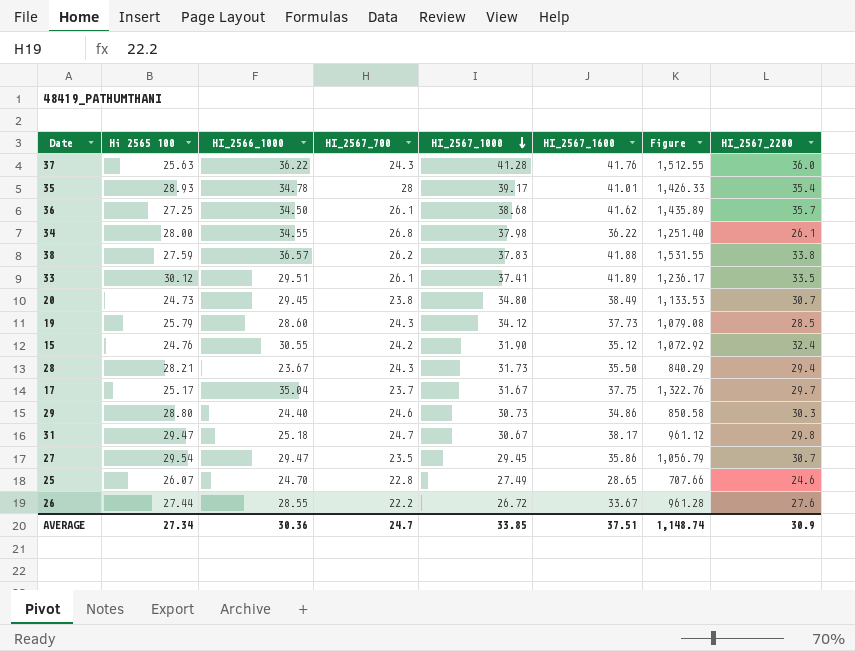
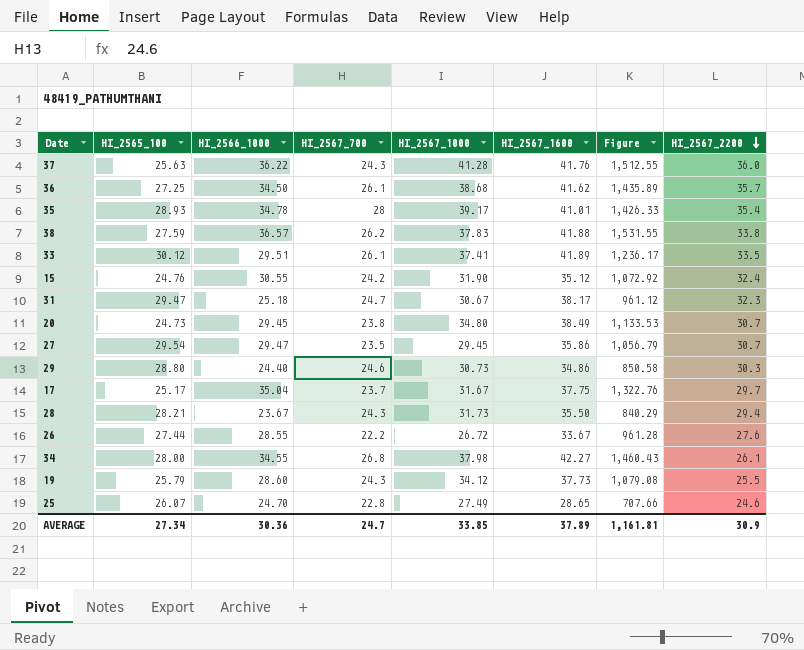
row order: HI_2567_1000 descending -> HI_2567_2200 descending
column name: Hi 2565 100 -> HI_2565_100
31 | HI_2567_2200: 29.8 -> 32.3
34 | HI_2567_1600: 36.22 -> 42.27
34 | Figure: 1,251.40 -> 1,460.43
19 | HI_2567_2200: 28.5 -> 25.5
AVERAGE | HI_2567_1600: 37.51 -> 37.89
AVERAGE | Figure: 1,148.74 -> 1,161.81

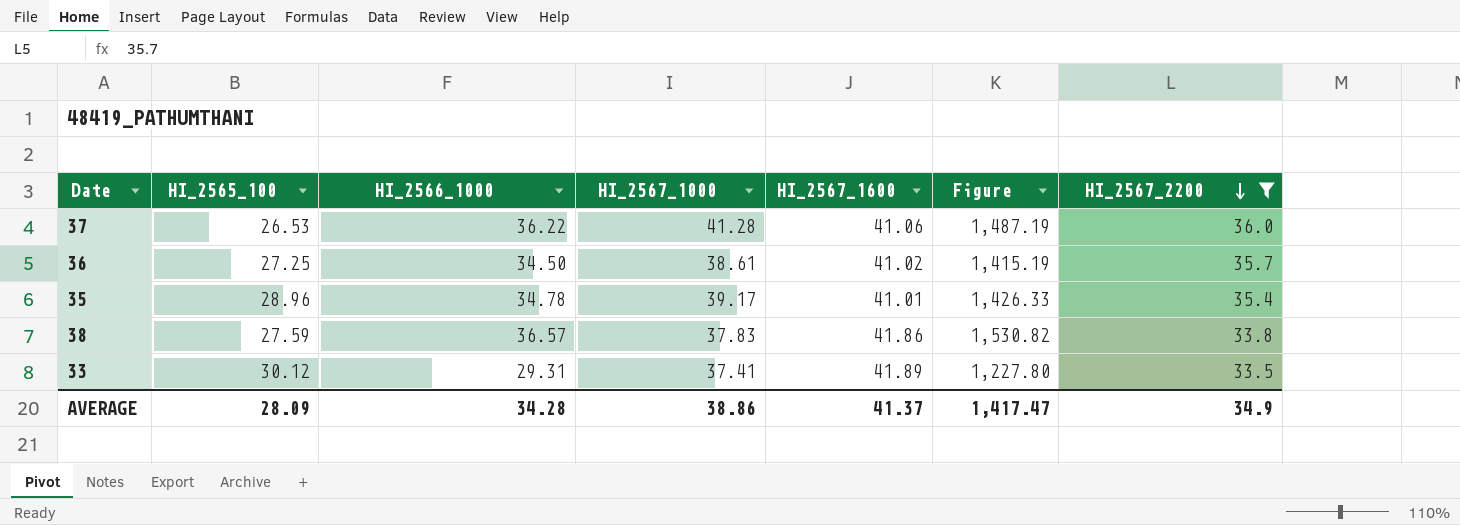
filter: none -> HI_2567_2200 >= 33.5
column HI_2567_700 | position: 4 -> none
37 | HI_2565_100: 25.63 -> 26.53
37 | HI_2567_1600: 41.76 -> 41.06
37 | Figure: 1,512.55 -> 1,487.19
36 | HI_2567_1000: 38.68 -> 38.61
36 | HI_2567_1600: 41.62 -> 41.02
36 | Figure: 1,435.89 -> 1,415.19
35 | HI_2565_100: 28.93 -> 28.96
38 | HI_2567_1600: 41.88 -> 41.86
38 | Figure: 1,531.55 -> 1,530.82
33 | HI_2566_1000: 29.51 -> 29.31
33 | Figure: 1,236.17 -> 1,227.80
AVERAGE | HI_2565_100: 27.34 -> 28.09
AVERAGE | HI_2566_1000: 30.36 -> 34.28
AVERAGE | HI_2567_1000: 33.85 -> 38.86
AVERAGE | HI_2567_1600: 37.89 -> 41.37
AVERAGE | Figure: 1,161.81 -> 1,417.47
AVERAGE | HI_2567_2200: 30.9 -> 34.9

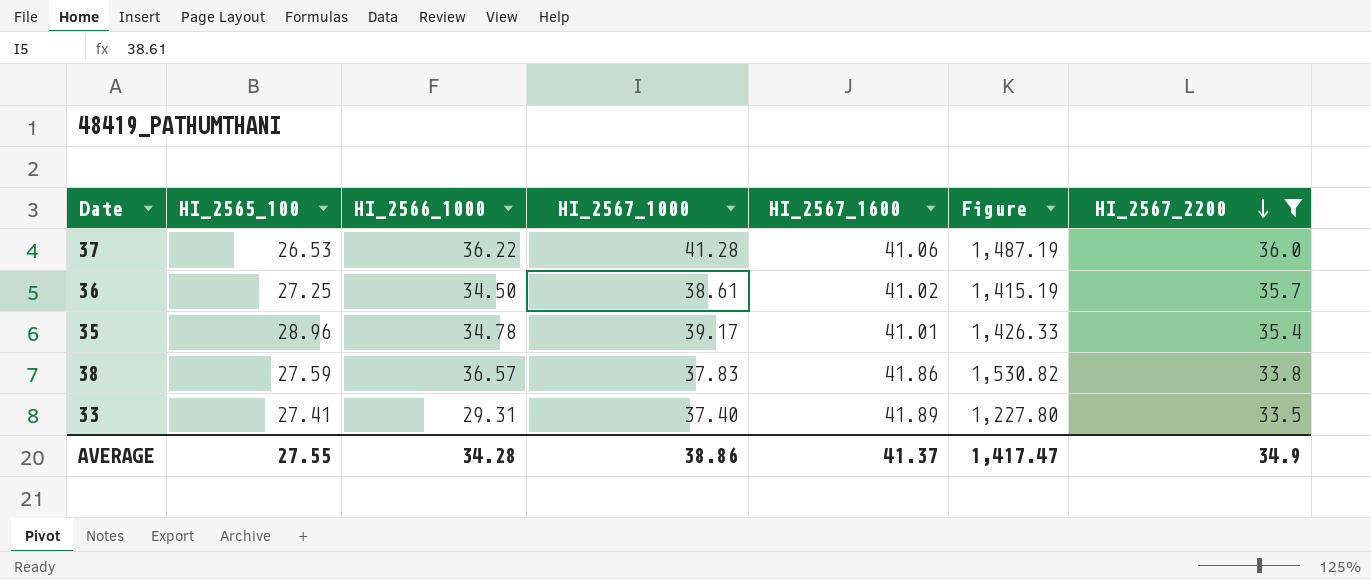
33 | HI_2565_100: 30.12 -> 27.41
33 | HI_2567_1000: 37.41 -> 37.40
AVERAGE | HI_2565_100: 28.09 -> 27.55

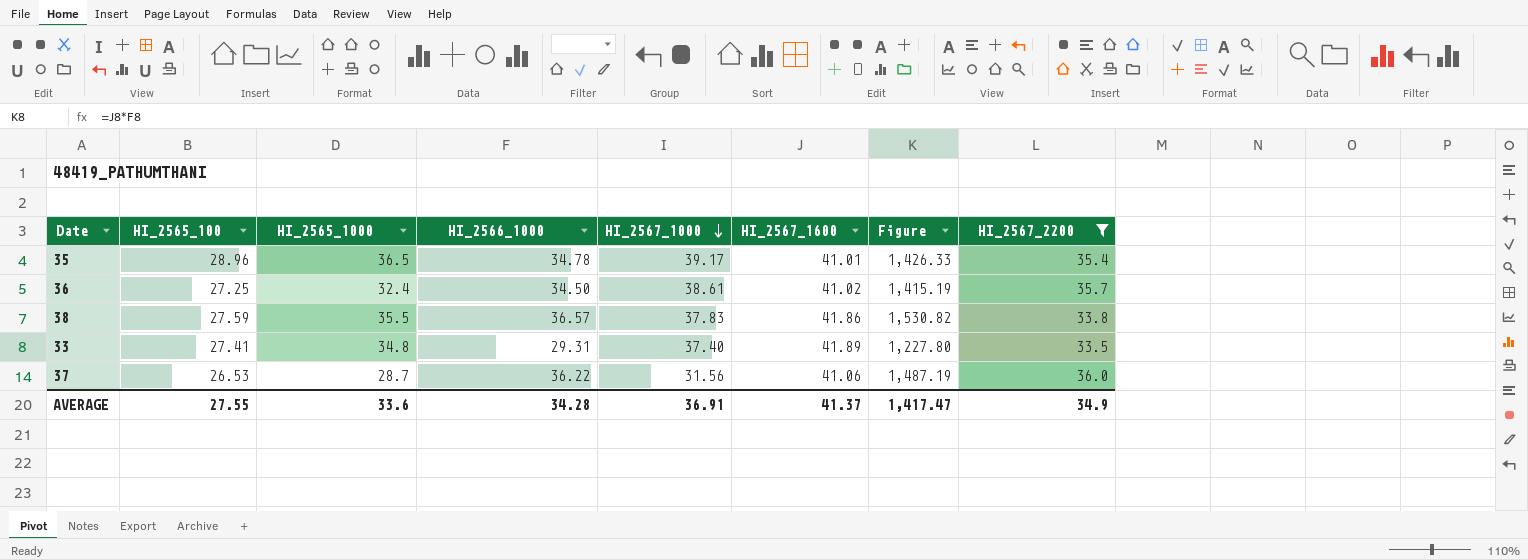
row order: HI_2567_2200 descending -> HI_2567_1000 descending
column HI_2565_1000 | position: none -> 3
37 | HI_2567_1000: 41.28 -> 31.56
AVERAGE | HI_2567_1000: 38.86 -> 36.91

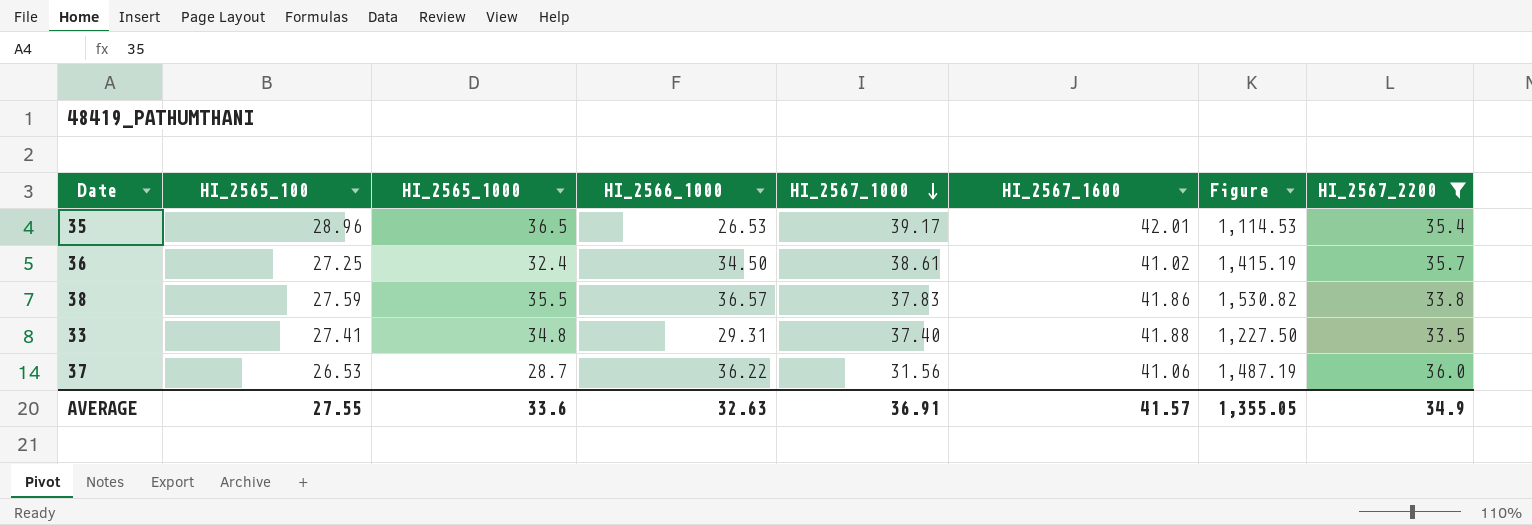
35 | HI_2566_1000: 34.78 -> 26.53
35 | HI_2567_1600: 41.01 -> 42.01
35 | Figure: 1,426.33 -> 1,114.53
33 | HI_2567_1600: 41.89 -> 41.88
33 | Figure: 1,227.80 -> 1,227.50
AVERAGE | HI_2566_1000: 34.28 -> 32.63
AVERAGE | HI_2567_1600: 41.37 -> 41.57
AVERAGE | Figure: 1,417.47 -> 1,355.05

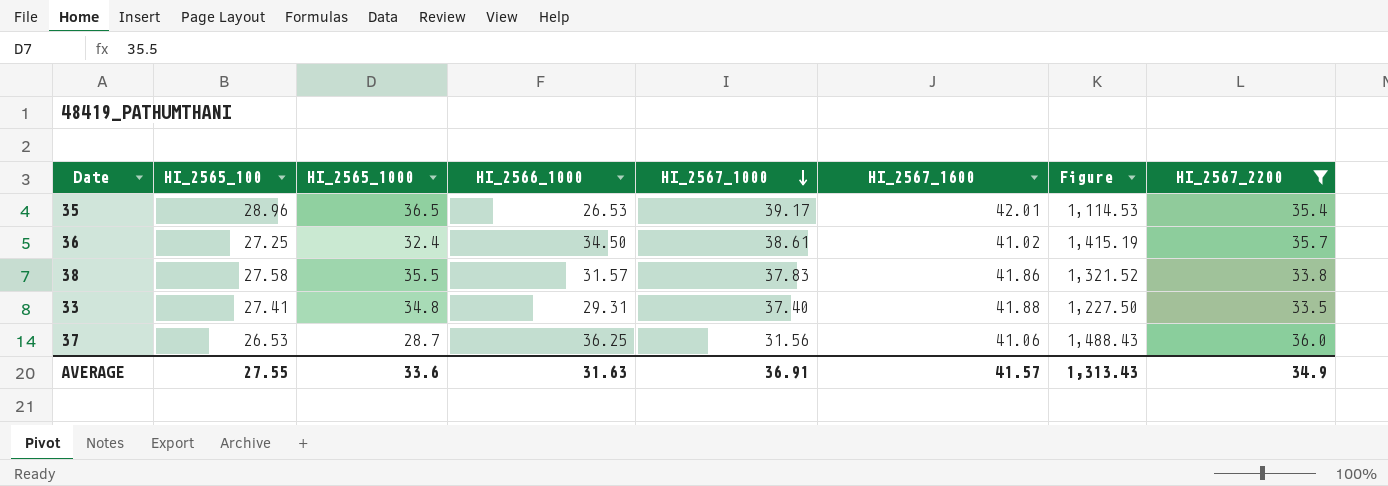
38 | HI_2565_100: 27.59 -> 27.58
38 | HI_2566_1000: 36.57 -> 31.57
38 | Figure: 1,530.82 -> 1,321.52
37 | HI_2566_1000: 36.22 -> 36.25
37 | Figure: 1,487.19 -> 1,488.43
AVERAGE | HI_2566_1000: 32.63 -> 31.63
AVERAGE | Figure: 1,355.05 -> 1,313.43

